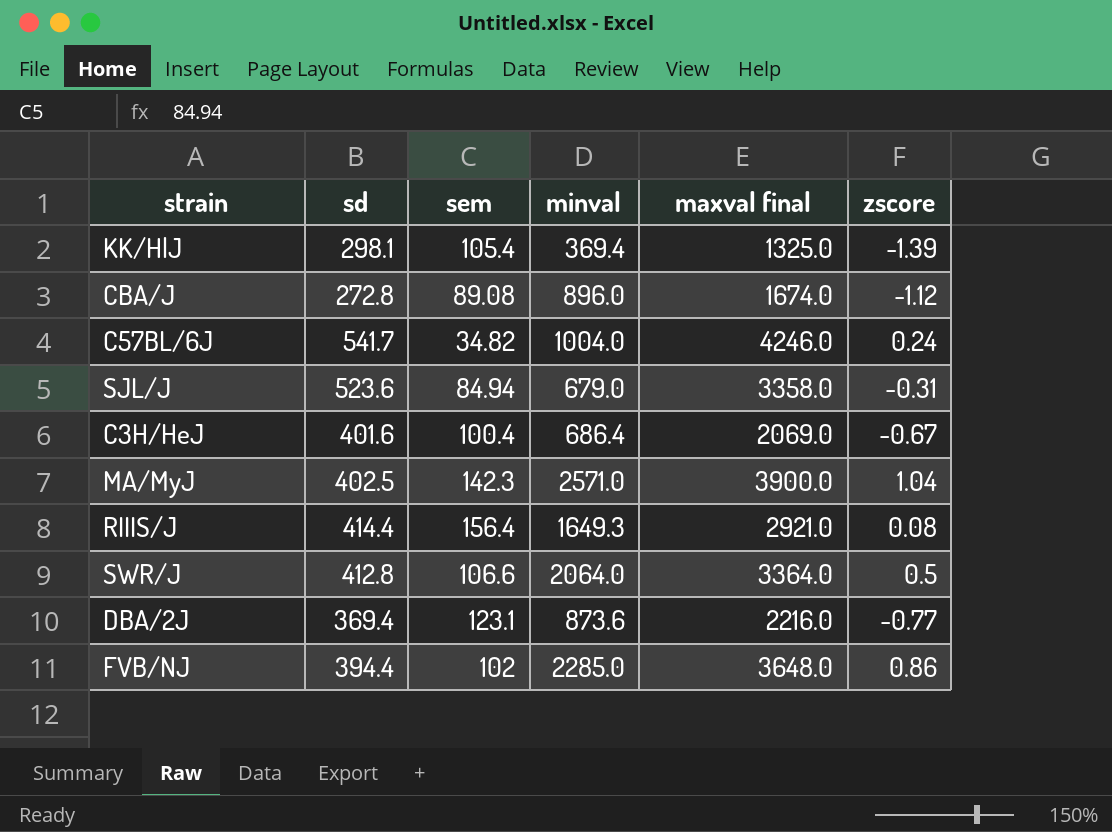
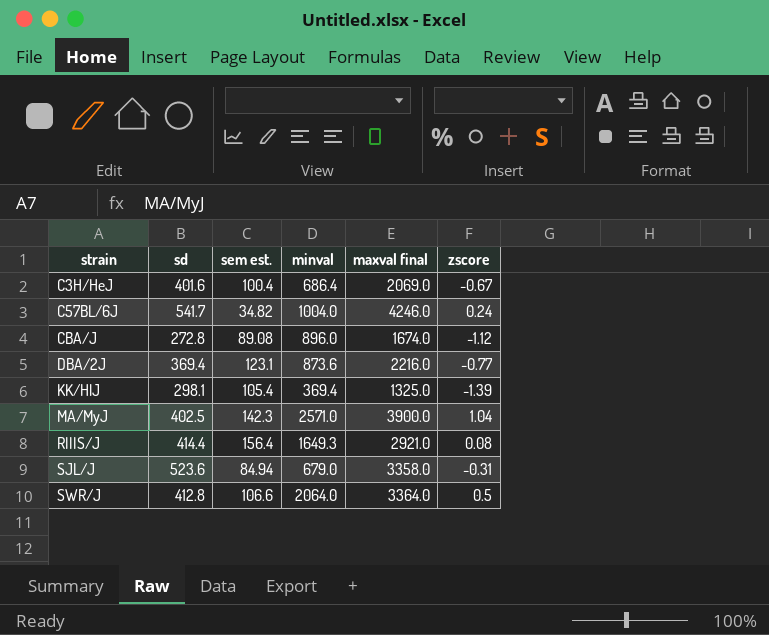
row order: none -> strain ascending
column name: sem -> sem est.
row FVB/NJ: 394.4 | 102 | 2285.0 | 3648.0 | 0.86 -> none

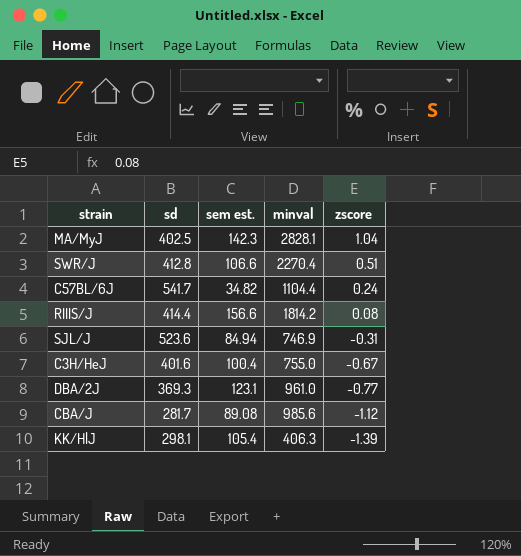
row order: strain ascending -> zscore descending
column maxval final | position: 5 -> none
MA/MyJ | minval: 2571.0 -> 2828.1
SWR/J | minval: 2064.0 -> 2270.4
SWR/J | zscore: 0.5 -> 0.51
C57BL/6J | minval: 1004.0 -> 1104.4
RIIIS/J | sem est.: 156.4 -> 156.6
RIIIS/J | minval: 1649.3 -> 1814.2
SJL/J | minval: 679.0 -> 746.9
C3H/HeJ | minval: 686.4 -> 755.0
DBA/2J | sd: 369.4 -> 369.3
DBA/2J | minval: 873.6 -> 961.0
CBA/J | sd: 272.8 -> 281.7
CBA/J | minval: 896.0 -> 985.6
KK/HlJ | minval: 369.4 -> 406.3

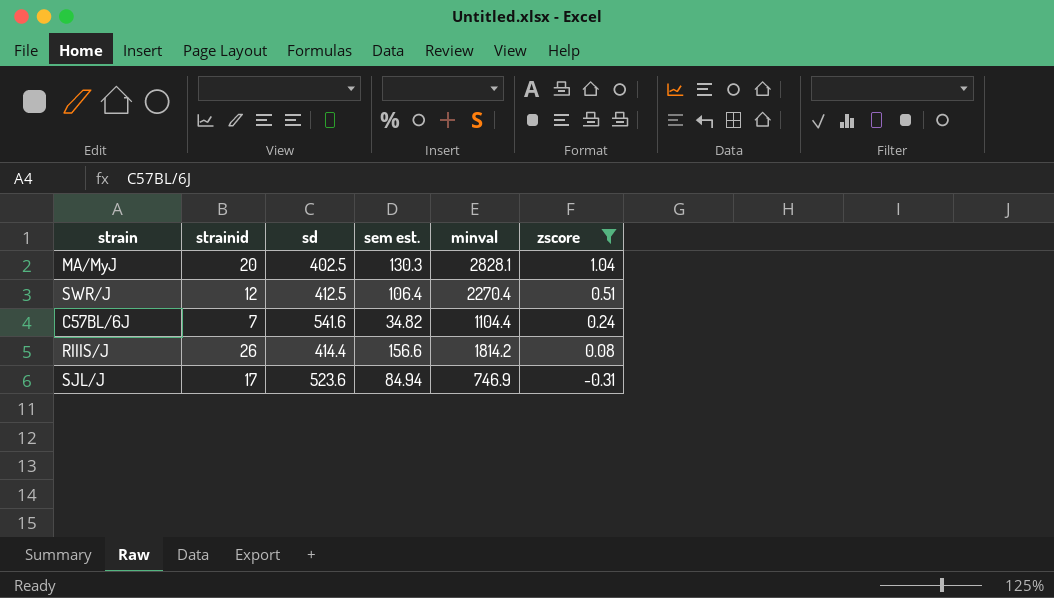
filter: none -> zscore >= -0.31
column strainid | position: none -> 2
MA/MyJ | sem est.: 142.3 -> 130.3
SWR/J | sd: 412.8 -> 412.5
SWR/J | sem est.: 106.6 -> 106.4
C57BL/6J | sd: 541.7 -> 541.6

